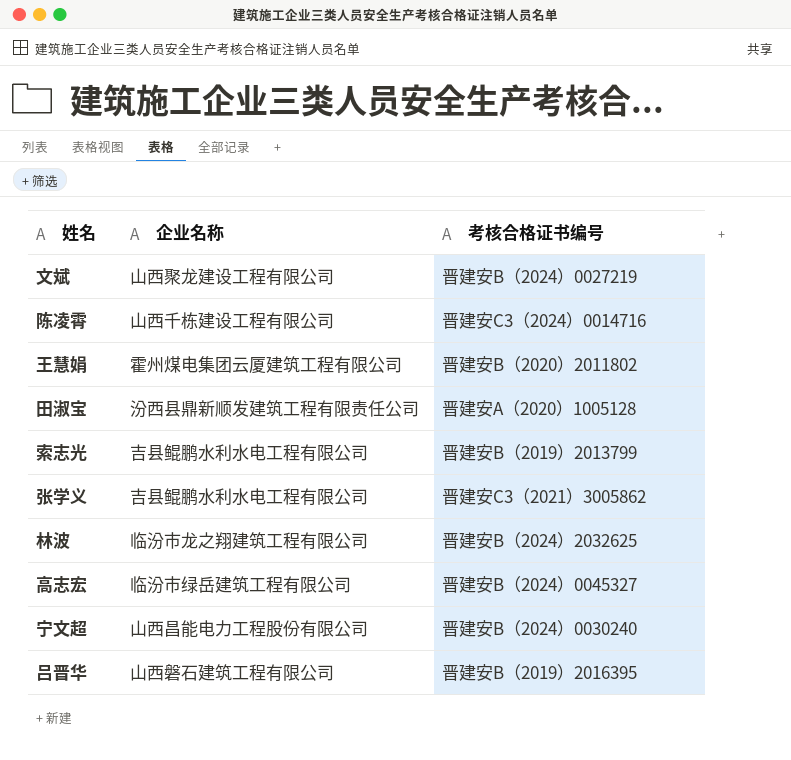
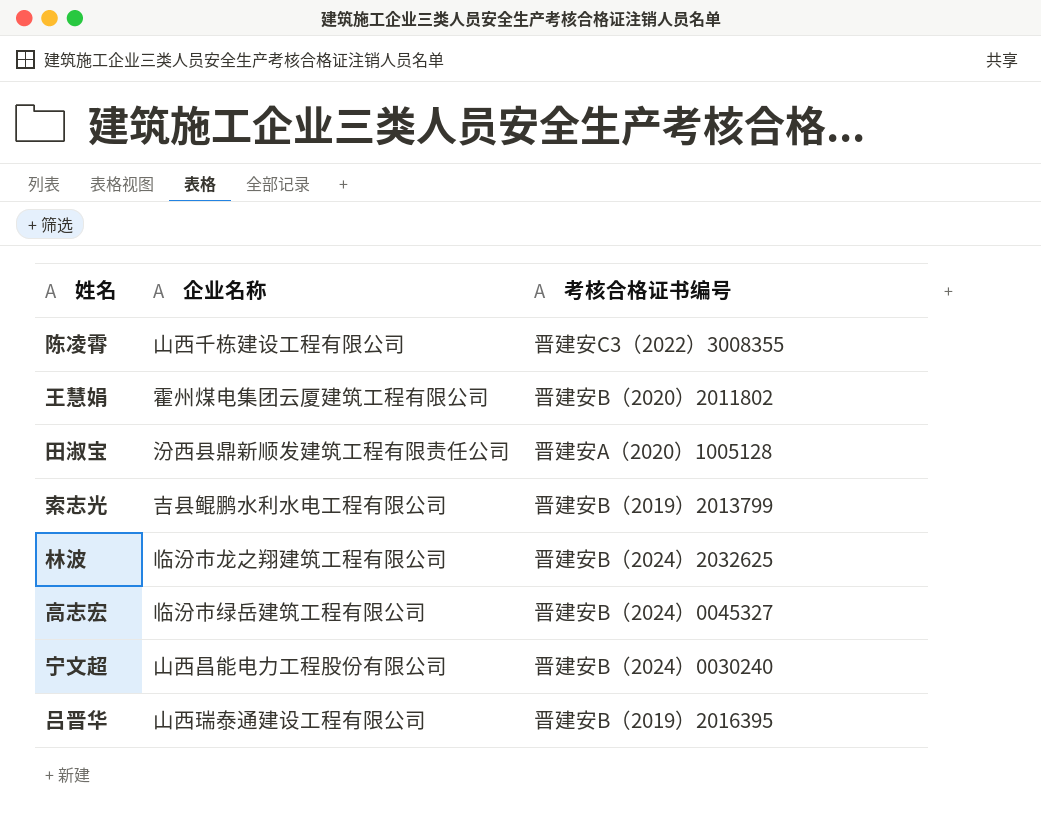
row 文斌: 山西聚龙建设工程有限公司 | 晋建安B（2024）0027219 -> none
row 张学义: 吉县鲲鹏水利水电工程有限公司 | 晋建安C3（2021）3005862 -> none
陈凌霄 | 考核合格证书编号: 晋建安C3（2024）0014716 -> 晋建安C3（2022）3008355
吕晋华 | 企业名称: 山西磐石建筑工程有限公司 -> 山西瑞泰通建设工程有限公司

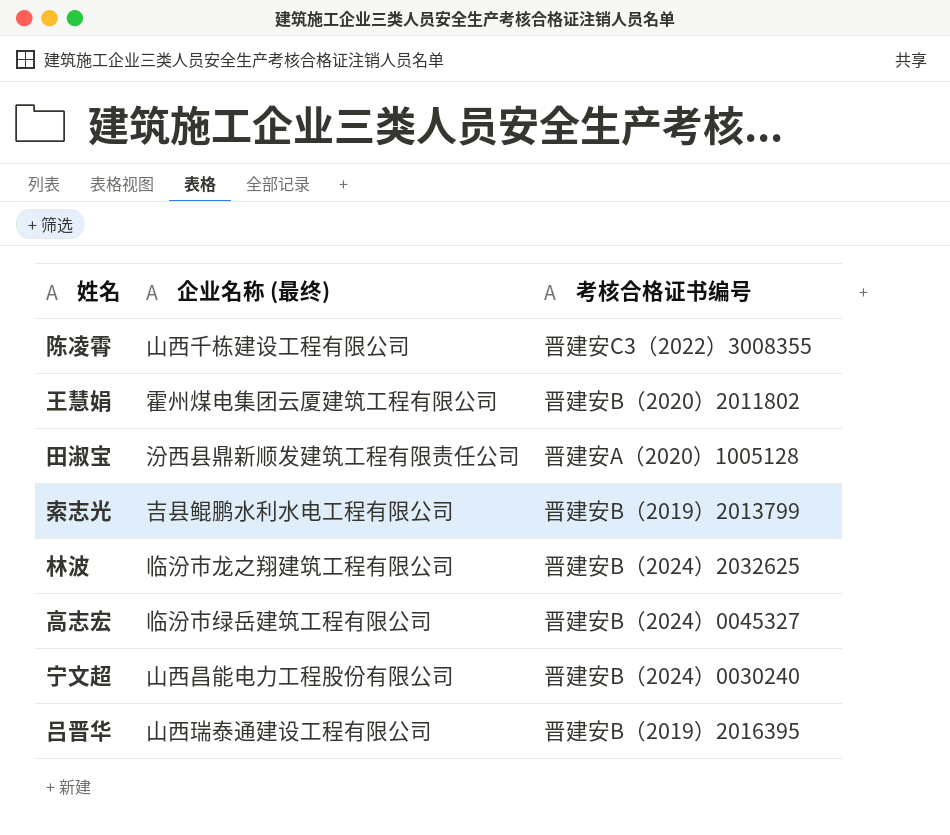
column name: 企业名称 -> 企业名称 (最终)

